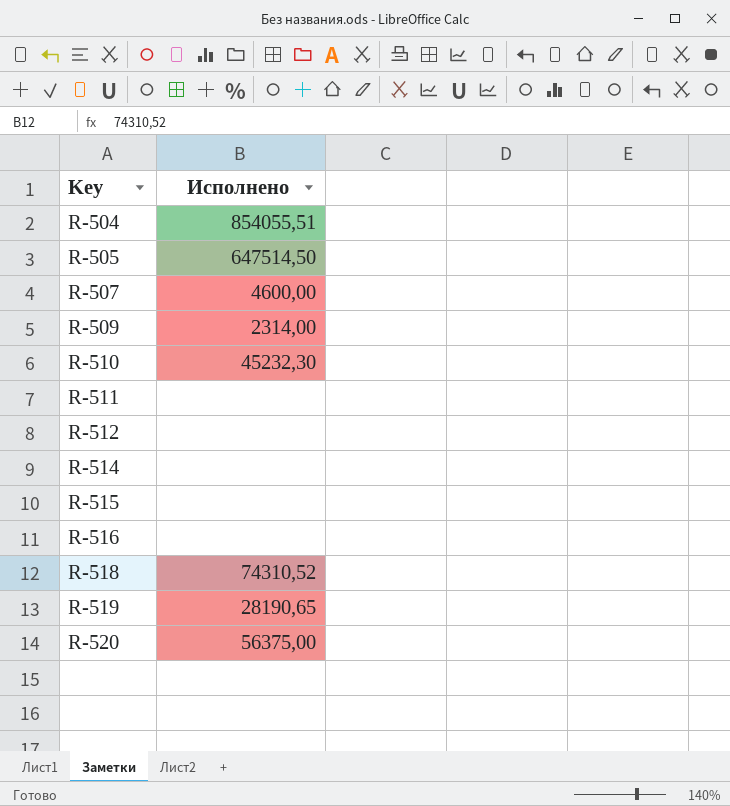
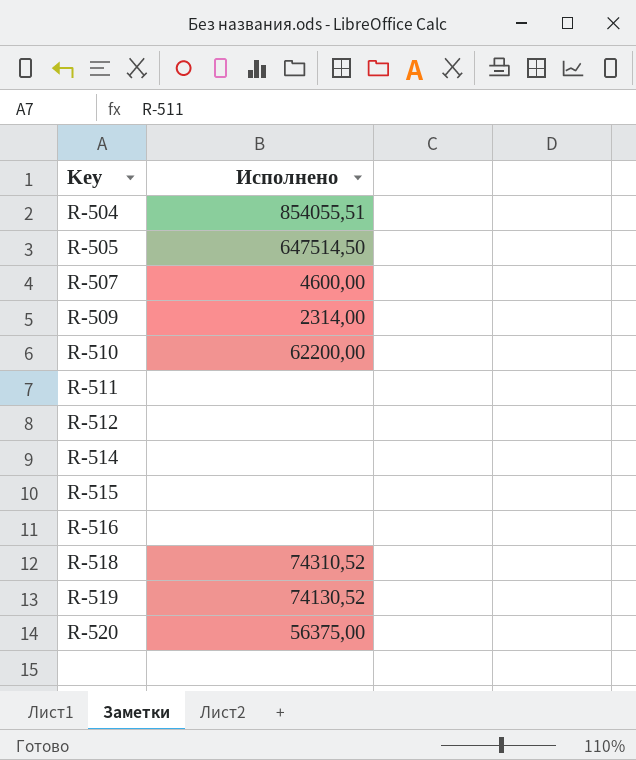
R-510 | Исполнено: 45232,30 -> 62200,00
R-519 | Исполнено: 28190,65 -> 74130,52

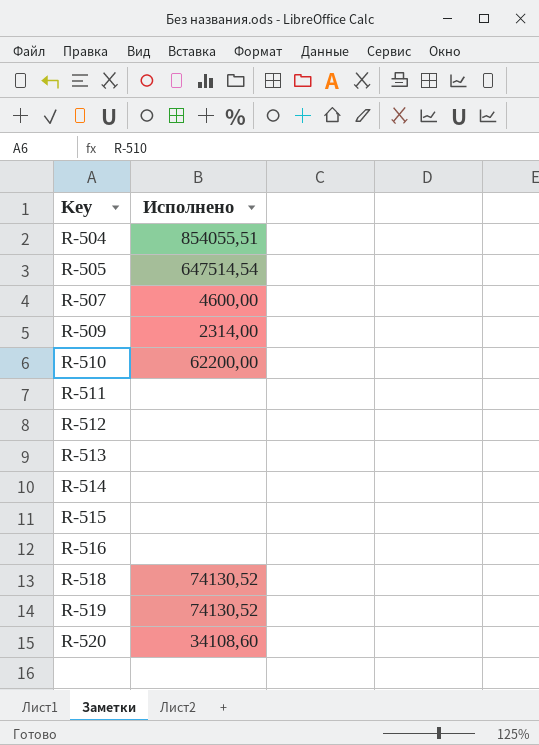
R-505 | Исполнено: 647514,50 -> 647514,54
row R-513: none -> none
R-518 | Исполнено: 74310,52 -> 74130,52
R-520 | Исполнено: 56375,00 -> 34108,60

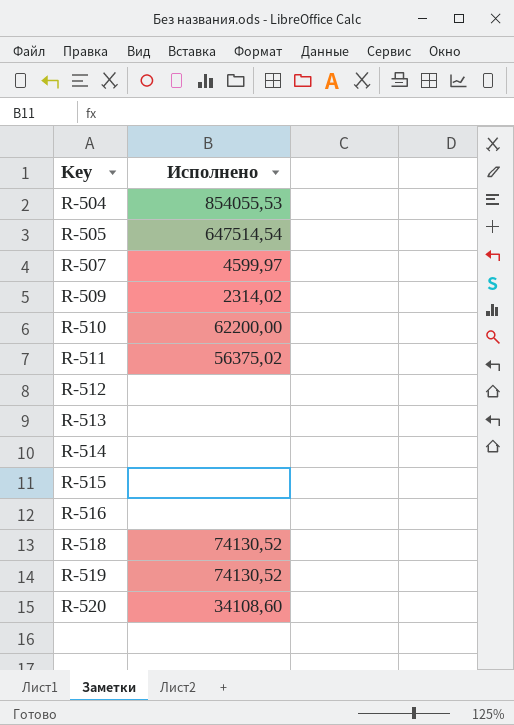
R-504 | Исполнено: 854055,51 -> 854055,53
R-507 | Исполнено: 4600,00 -> 4599,97
R-509 | Исполнено: 2314,00 -> 2314,02
R-511 | Исполнено: none -> 56375,02

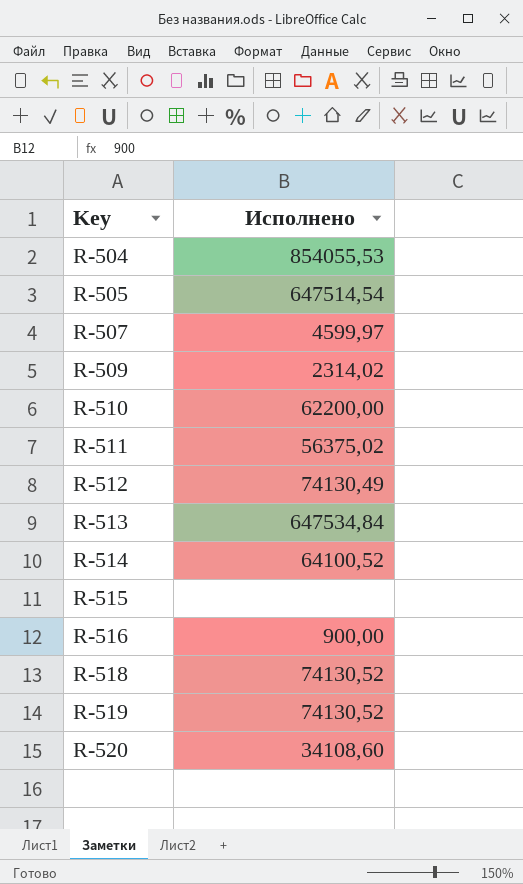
R-512 | Исполнено: none -> 74130,49
R-513 | Исполнено: none -> 647534,84
R-514 | Исполнено: none -> 64100,52
R-516 | Исполнено: none -> 900,00

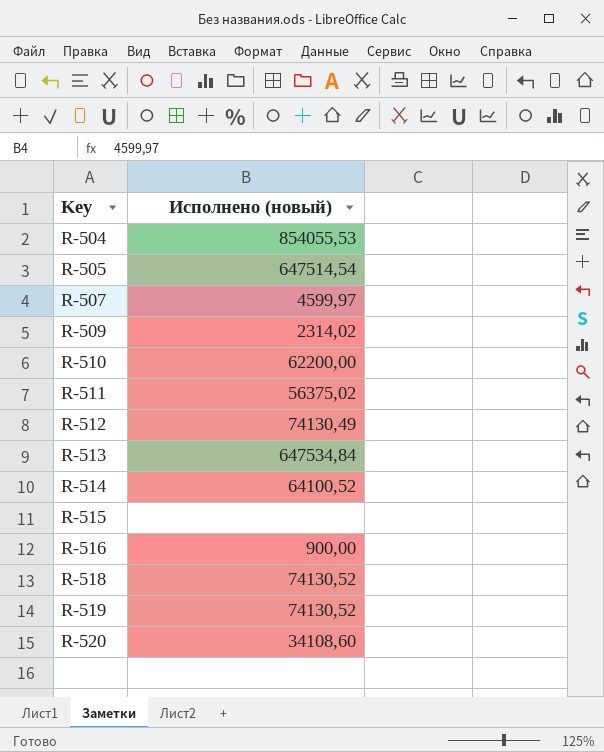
column name: Исполнено -> Исполнено (новый)

